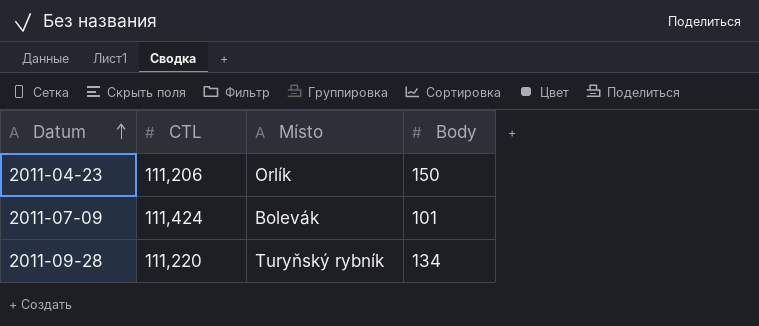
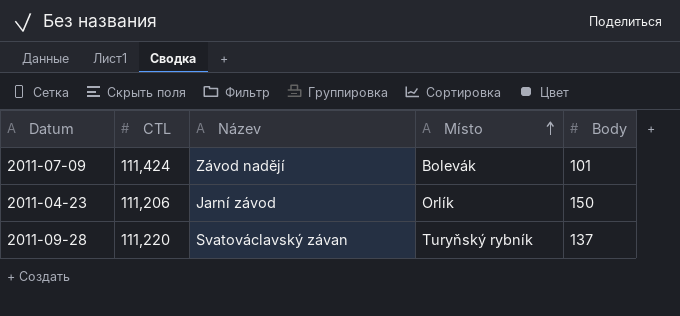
row order: Datum ascending -> Místo ascending
column Název | position: none -> 3
2011-09-28 | Body: 134 -> 137

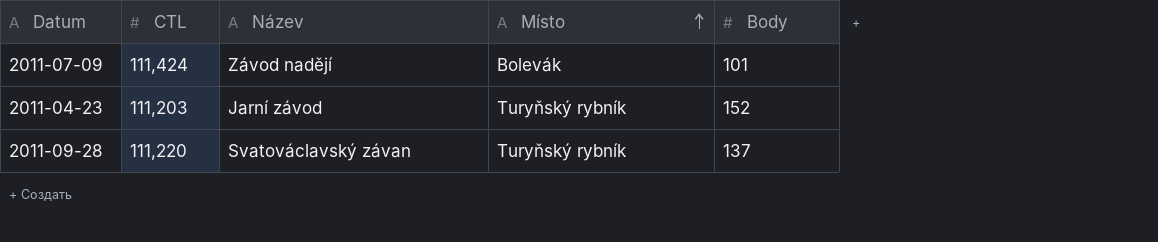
2011-04-23 | CTL: 111,206 -> 111,203
2011-04-23 | Místo: Orlík -> Turyňský rybník
2011-04-23 | Body: 150 -> 152

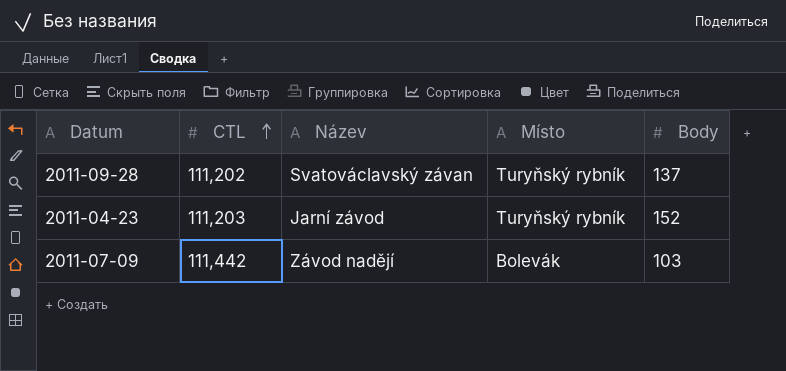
row order: Místo ascending -> CTL ascending
2011-09-28 | CTL: 111,220 -> 111,202
2011-07-09 | CTL: 111,424 -> 111,442
2011-07-09 | Body: 101 -> 103

